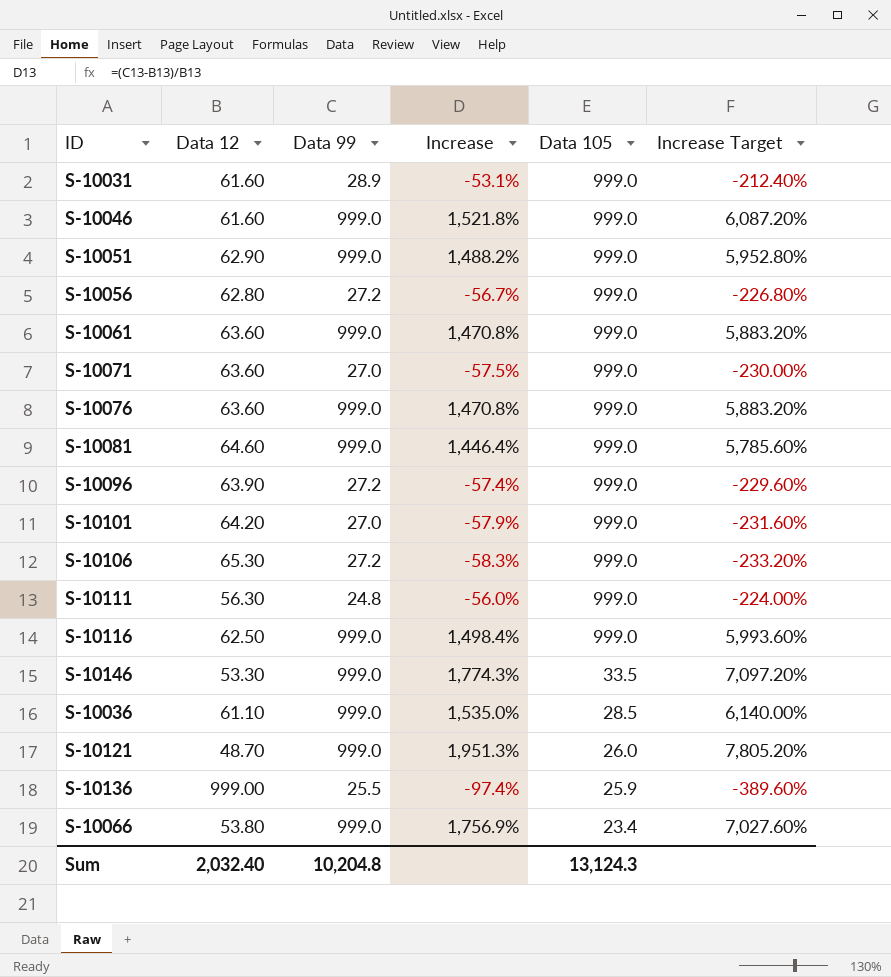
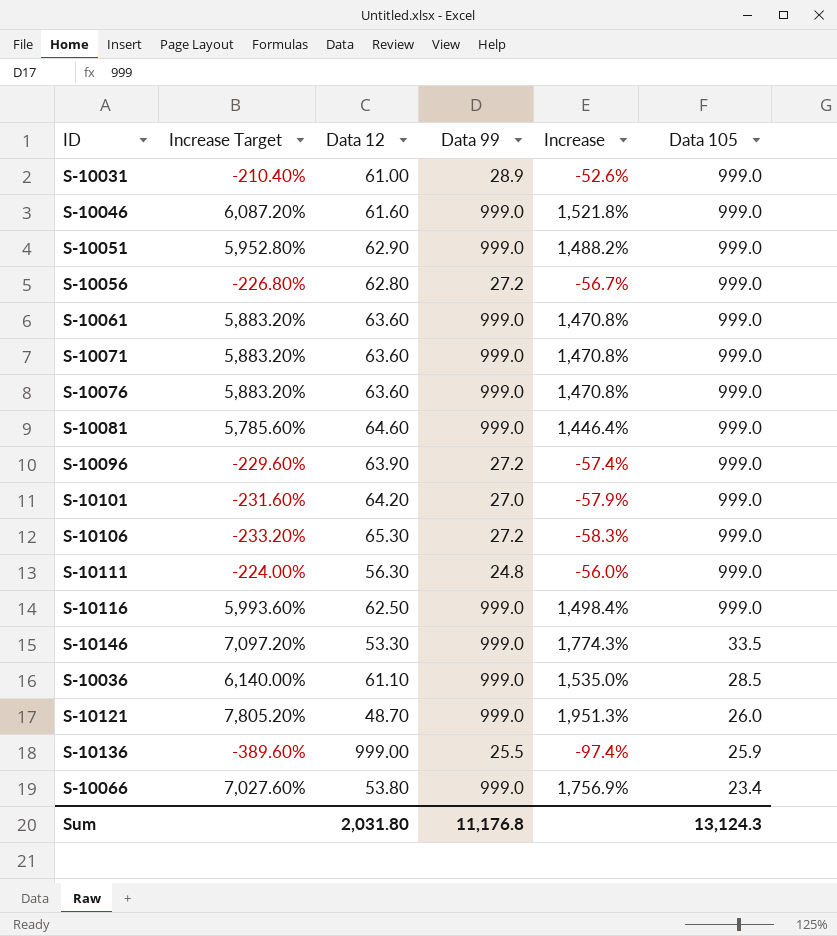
column Increase Target | position: 6 -> 2
S-10031 | Increase Target: -212.40% -> -210.40%
S-10031 | Data 12: 61.60 -> 61.00
S-10031 | Increase: -53.1% -> -52.6%
S-10071 | Increase Target: -230.00% -> 5,883.20%
S-10071 | Data 99: 27.0 -> 999.0
S-10071 | Increase: -57.5% -> 1,470.8%
Sum | Data 12: 2,032.40 -> 2,031.80
Sum | Data 99: 10,204.8 -> 11,176.8

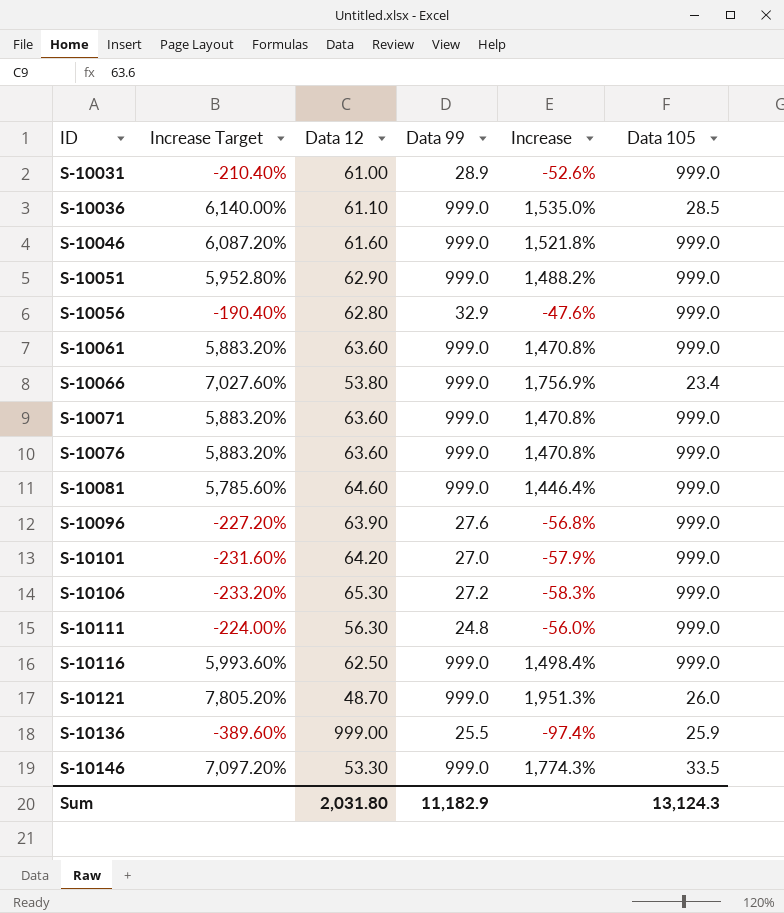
row order: Data 105 descending -> ID ascending
S-10056 | Increase Target: -226.80% -> -190.40%
S-10056 | Data 99: 27.2 -> 32.9
S-10056 | Increase: -56.7% -> -47.6%
S-10096 | Increase Target: -229.60% -> -227.20%
S-10096 | Data 99: 27.2 -> 27.6
S-10096 | Increase: -57.4% -> -56.8%
Sum | Data 99: 11,176.8 -> 11,182.9

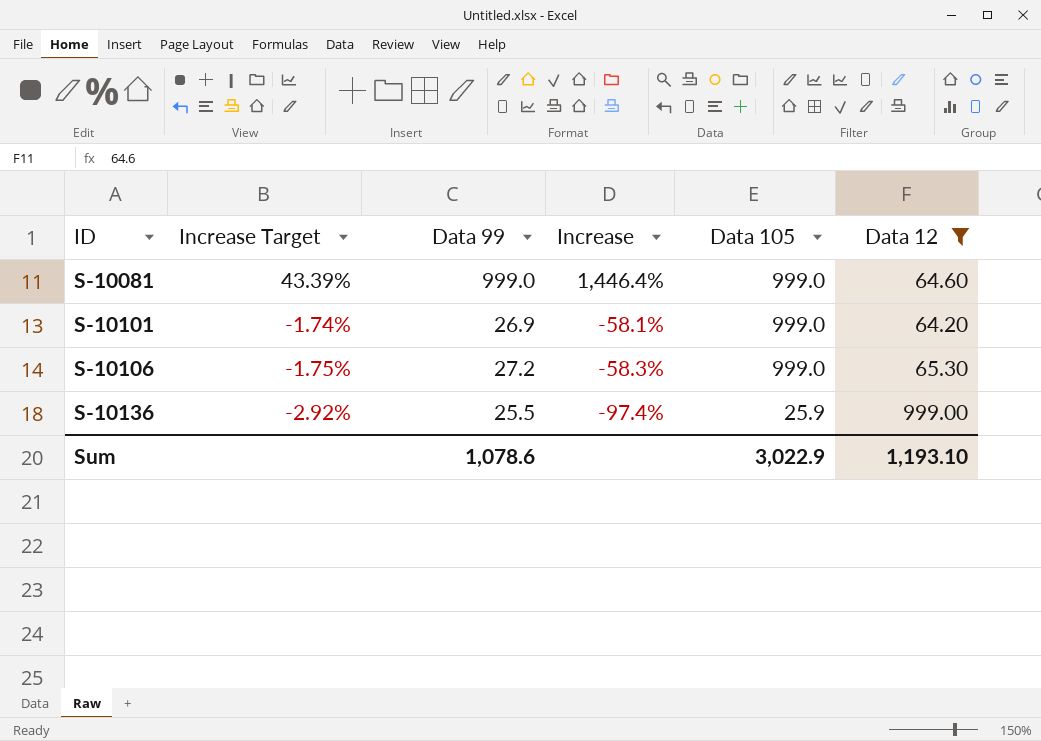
filter: none -> Data 12 >= 64.20
column Increase Target | formula: [Increase] * 4 -> [Increase] * 0.03
column Data 12 | position: 3 -> 6
S-10101 | Data 99: 27.0 -> 26.9
S-10101 | Increase: -57.9% -> -58.1%
Sum | Data 99: 11,182.9 -> 1,078.6
Sum | Data 105: 13,124.3 -> 3,022.9
Sum | Data 12: 2,031.80 -> 1,193.10

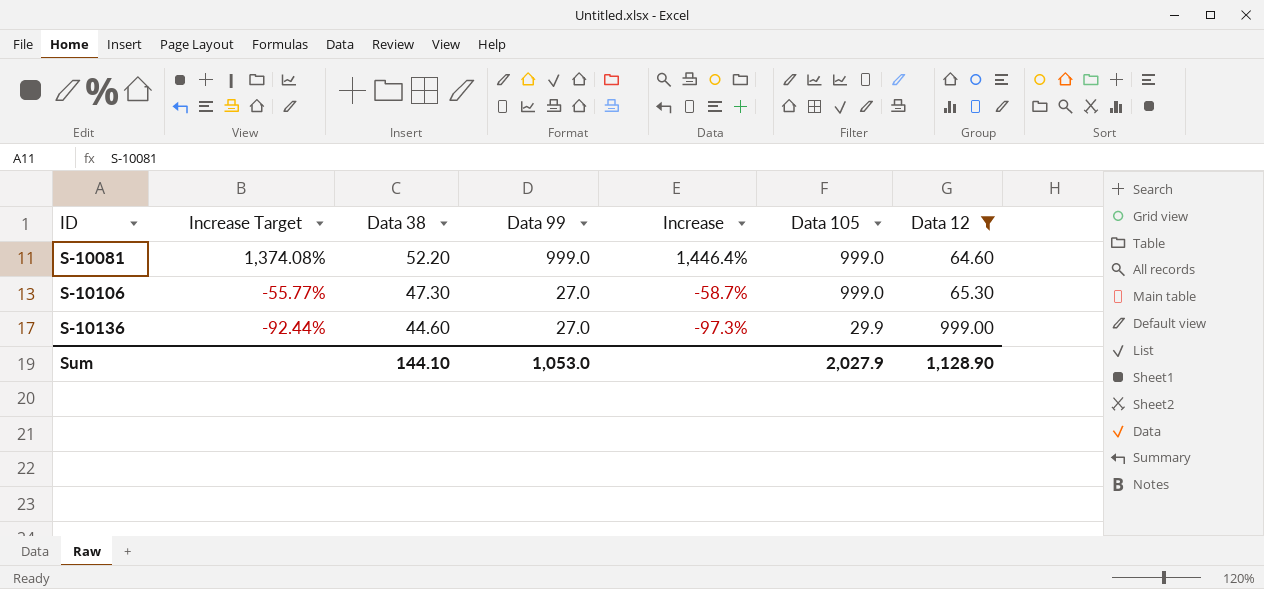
column Increase Target | formula: [Increase] * 0.03 -> [Increase] * 0.95
column Data 38 | position: none -> 3
row S-10101: -1.74% | 26.9 | -58.1% | 999.0 | 64.20 -> none
S-10106 | Data 99: 27.2 -> 27.0
S-10106 | Increase: -58.3% -> -58.7%
S-10136 | Data 99: 25.5 -> 27.0
S-10136 | Increase: -97.4% -> -97.3%
S-10136 | Data 105: 25.9 -> 29.9
Sum | Data 99: 1,078.6 -> 1,053.0
Sum | Data 105: 3,022.9 -> 2,027.9
Sum | Data 12: 1,193.10 -> 1,128.90

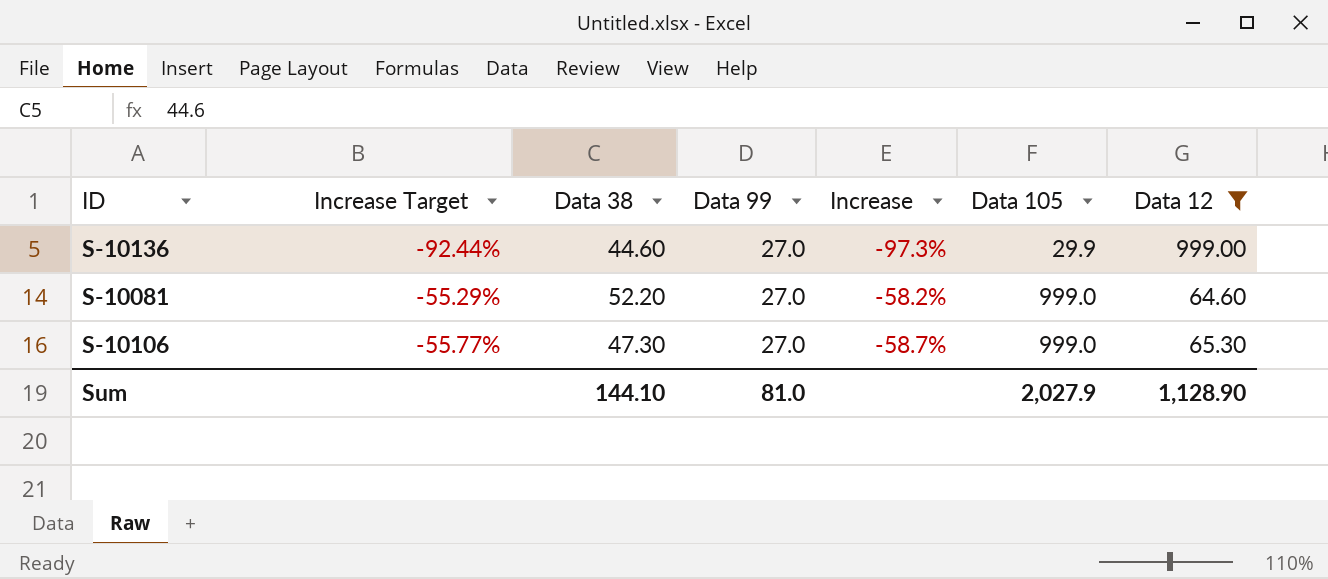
row order: ID ascending -> Data 105 ascending
S-10081 | Increase Target: 1,374.08% -> -55.29%
S-10081 | Data 99: 999.0 -> 27.0
S-10081 | Increase: 1,446.4% -> -58.2%
Sum | Data 99: 1,053.0 -> 81.0

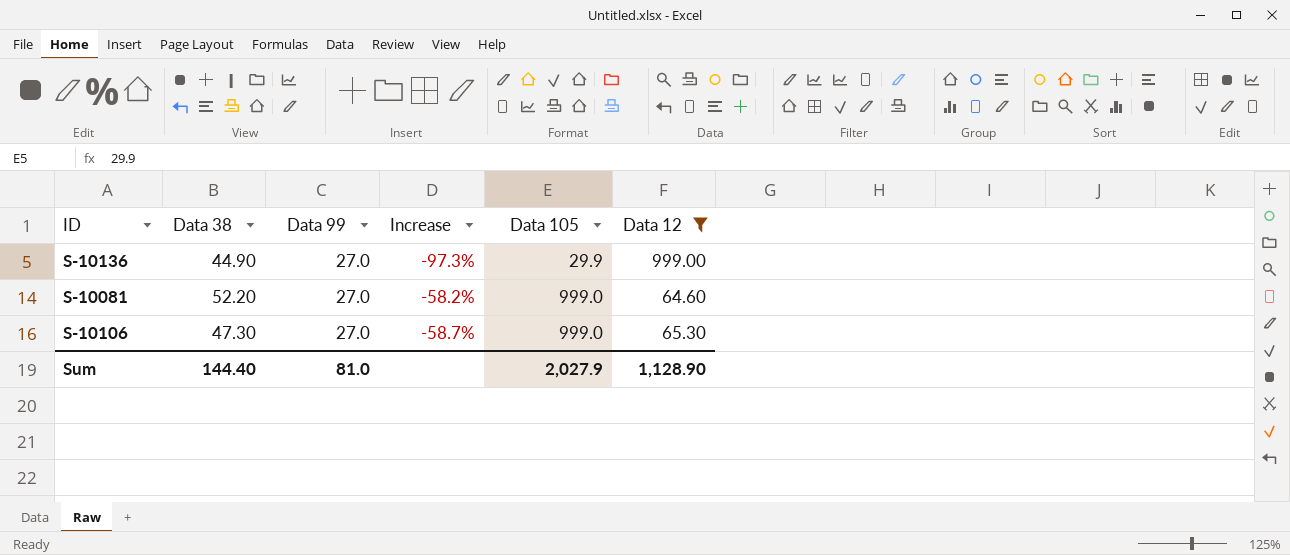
column Increase Target | formula: [Increase] * 0.95 -> none
S-10136 | Data 38: 44.60 -> 44.90
Sum | Data 38: 144.10 -> 144.40

